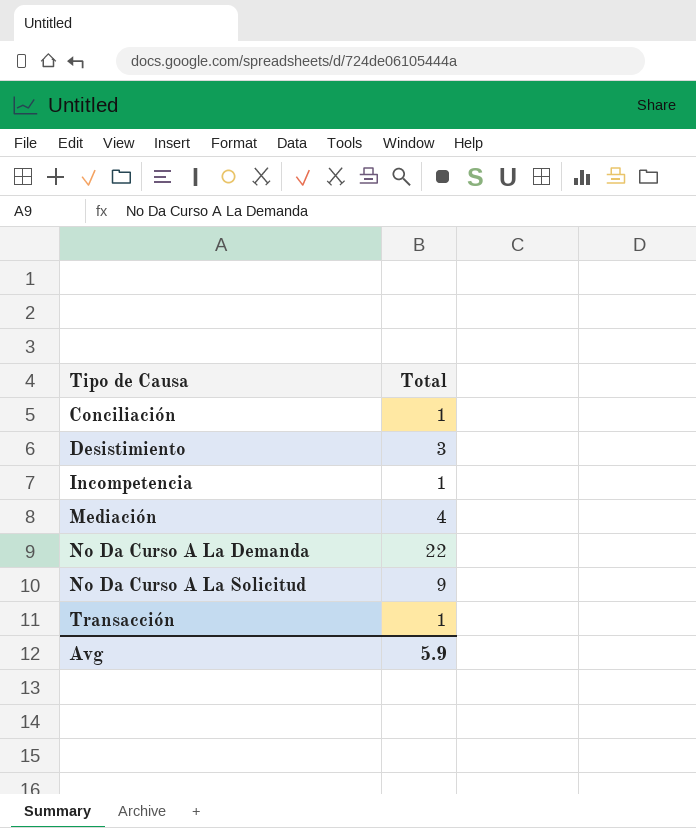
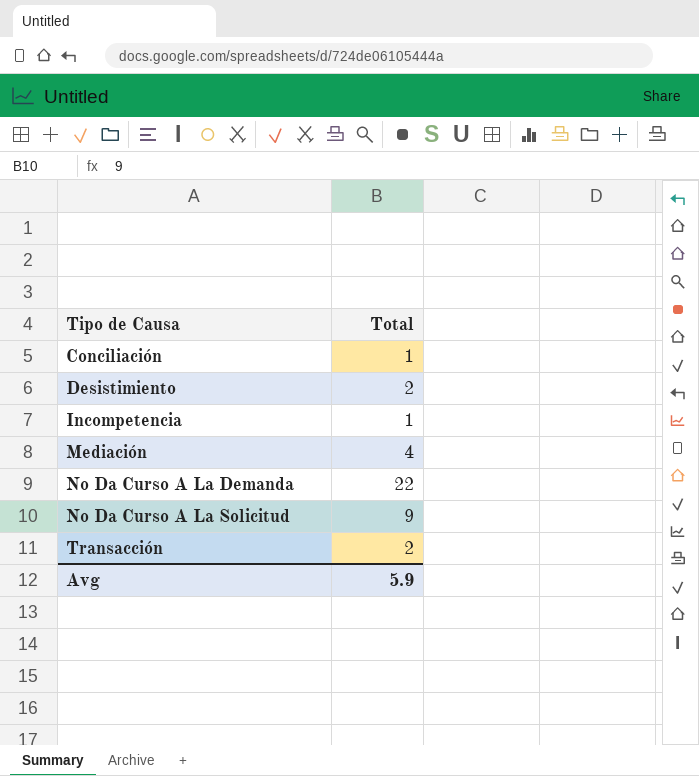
Desistimiento | Total: 3 -> 2
Transacción | Total: 1 -> 2

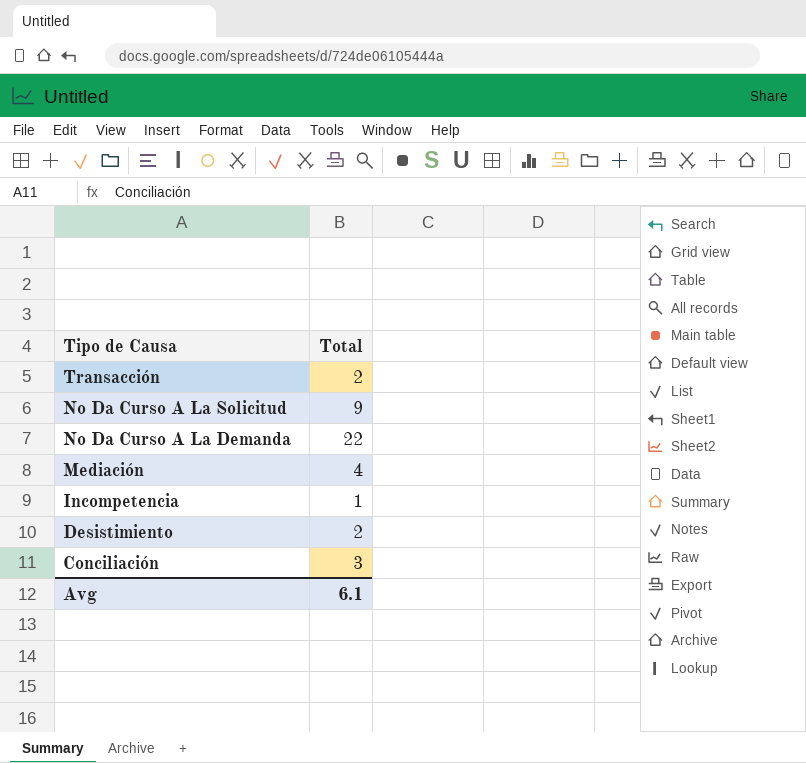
row order: Tipo de Causa ascending -> Tipo de Causa descending
Conciliación | Total: 1 -> 3
Avg | Total: 5.9 -> 6.1

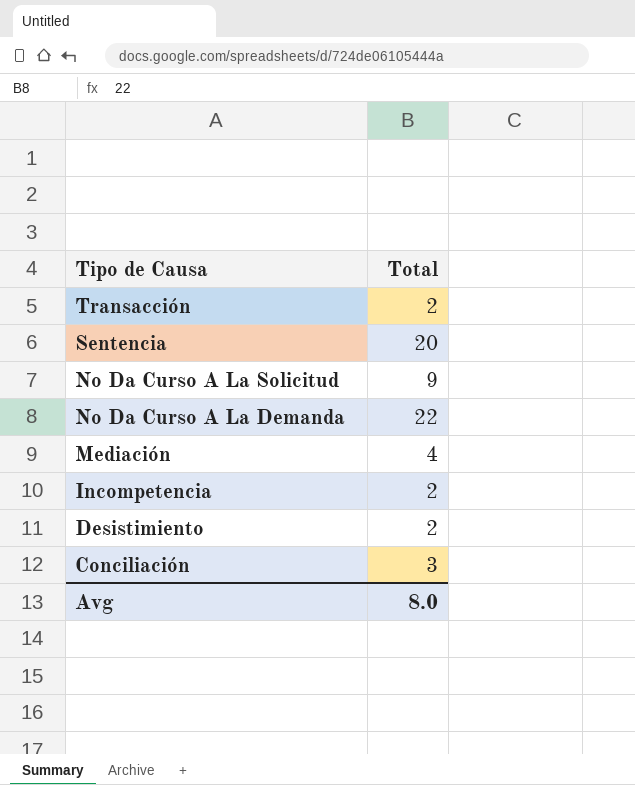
row Sentencia: none -> 20
Incompetencia | Total: 1 -> 2
Avg | Total: 6.1 -> 8.0

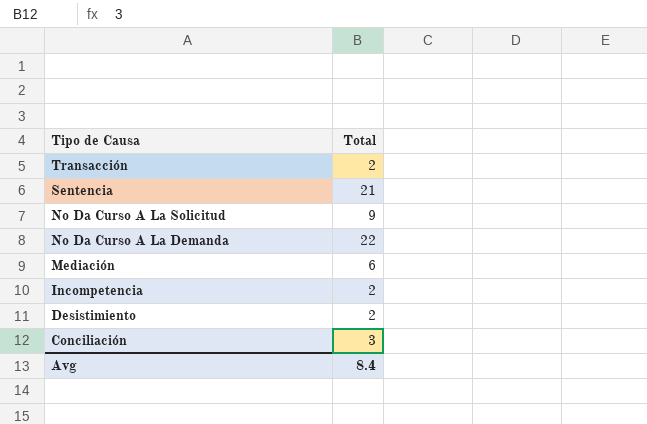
Sentencia | Total: 20 -> 21
Mediación | Total: 4 -> 6
Avg | Total: 8.0 -> 8.4

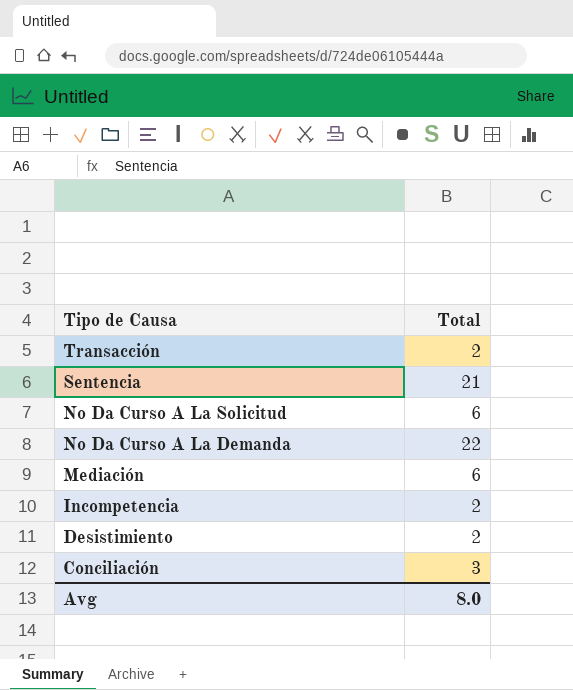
No Da Curso A La Solicitud | Total: 9 -> 6
Avg | Total: 8.4 -> 8.0

